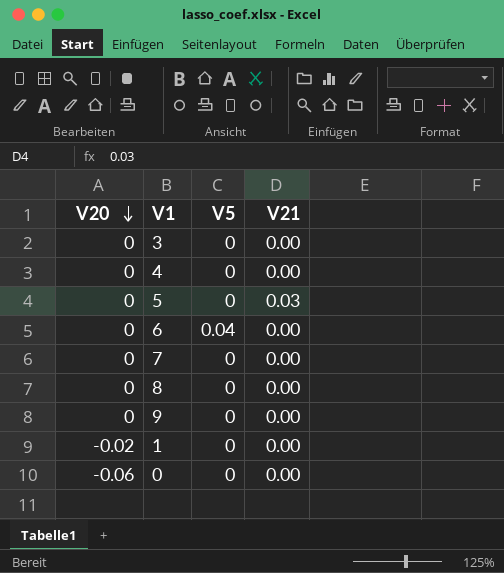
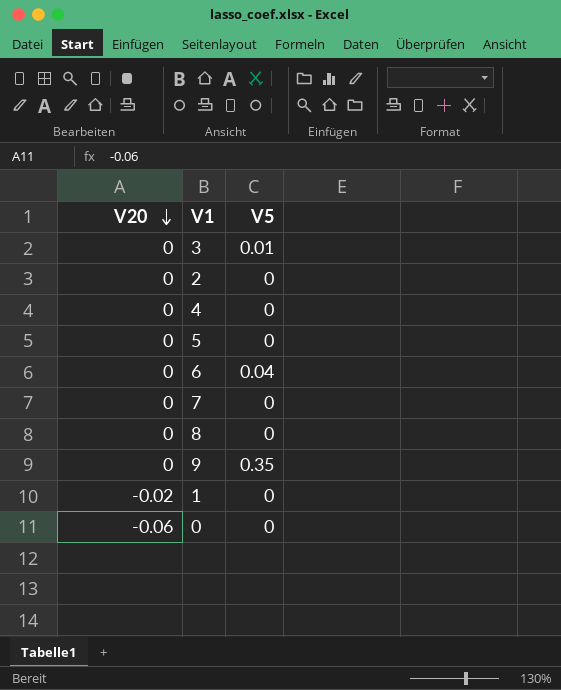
column V21 | position: 4 -> none
3 | V5: 0 -> 0.01
row 2: none -> 0 | 0
9 | V5: 0 -> 0.35

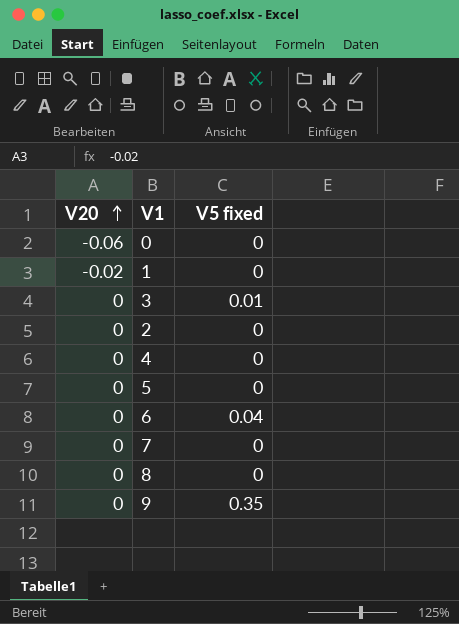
row order: V20 descending -> V20 ascending
column name: V5 -> V5 fixed

